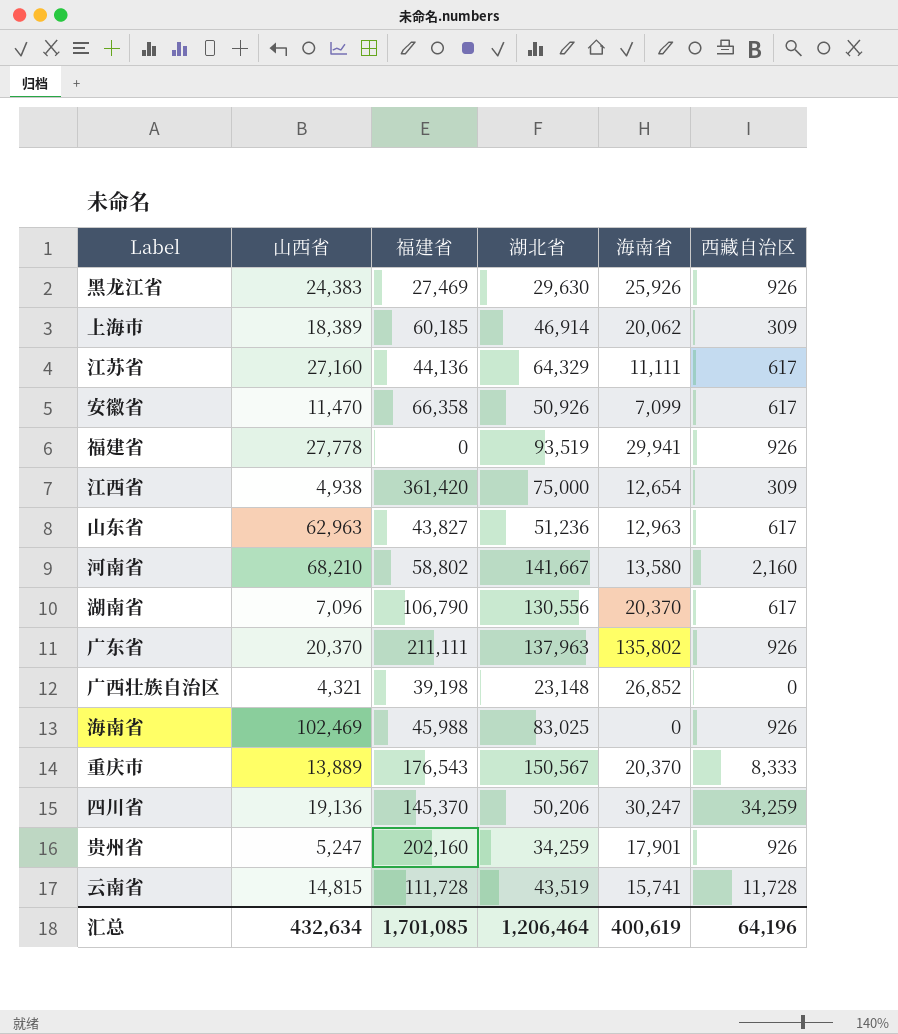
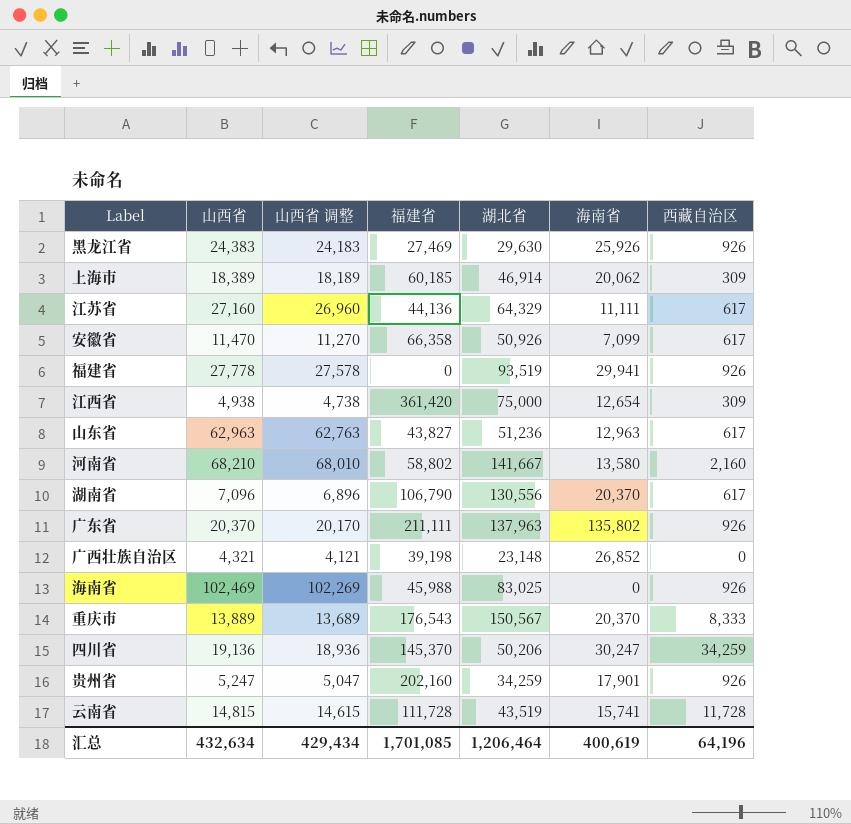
column 山西省 调整 | formula: none -> [山西省] - 200

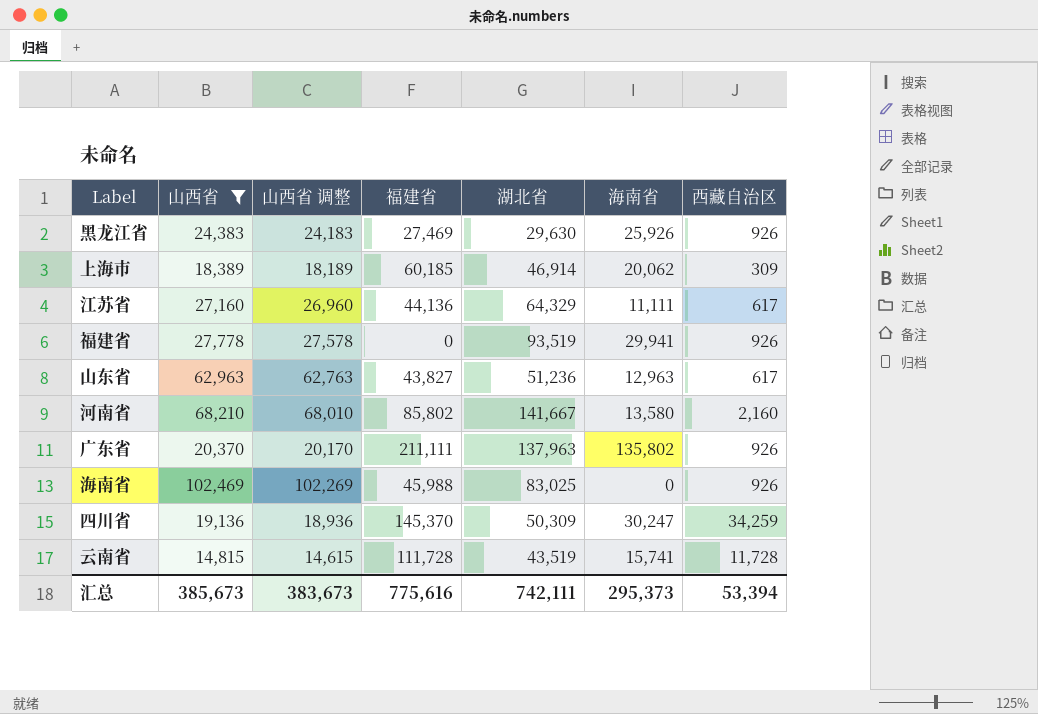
filter: none -> 山西省 >= 14,815
河南省 | 福建省: 58,802 -> 85,802
四川省 | 湖北省: 50,206 -> 50,309
汇总 | 山西省: 432,634 -> 385,673
汇总 | 山西省 调整: 429,434 -> 383,673
汇总 | 福建省: 1,701,085 -> 775,616
汇总 | 湖北省: 1,206,464 -> 742,111
汇总 | 海南省: 400,619 -> 295,373
汇总 | 西藏自治区: 64,196 -> 53,394

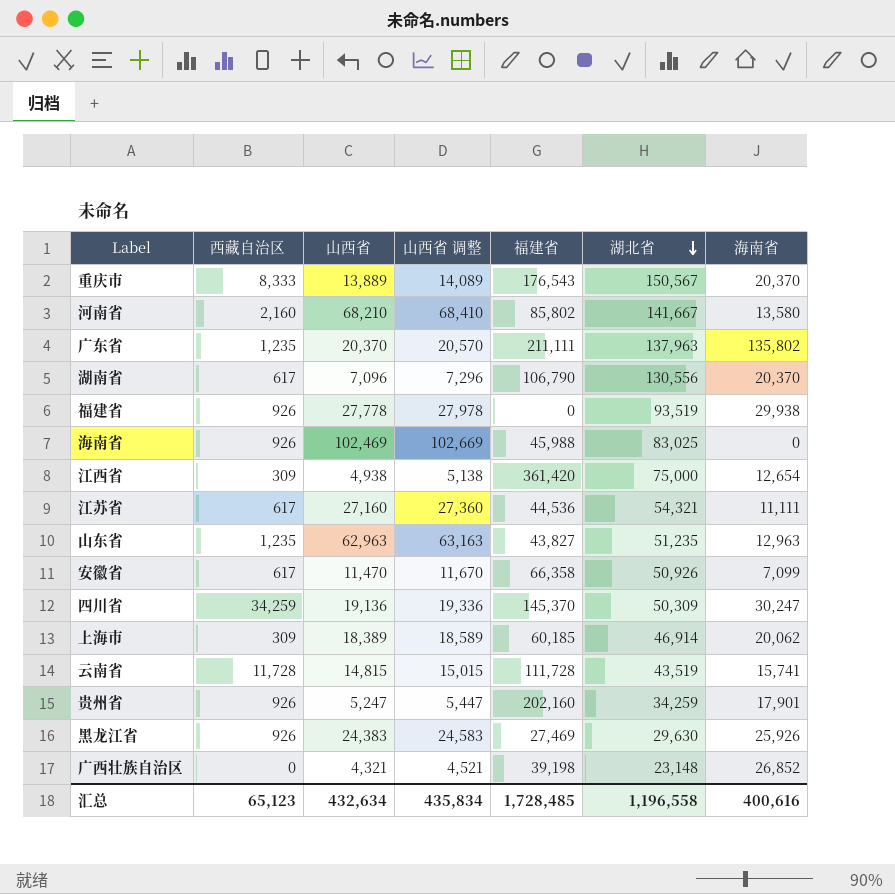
filter: 山西省 >= 14,815 -> none
row order: none -> 湖北省 descending
column 西藏自治区 | position: 7 -> 2
column 山西省 调整 | formula: [山西省] - 200 -> [山西省] + 200
广东省 | 西藏自治区: 926 -> 1,235
福建省 | 海南省: 29,941 -> 29,938
江苏省 | 福建省: 44,136 -> 44,536
江苏省 | 湖北省: 64,329 -> 54,321
山东省 | 西藏自治区: 617 -> 1,235
山东省 | 湖北省: 51,236 -> 51,235
汇总 | 西藏自治区: 53,394 -> 65,123
汇总 | 山西省: 385,673 -> 432,634
汇总 | 山西省 调整: 383,673 -> 435,834
汇总 | 福建省: 775,616 -> 1,728,485
汇总 | 湖北省: 742,111 -> 1,196,558
汇总 | 海南省: 295,373 -> 400,616

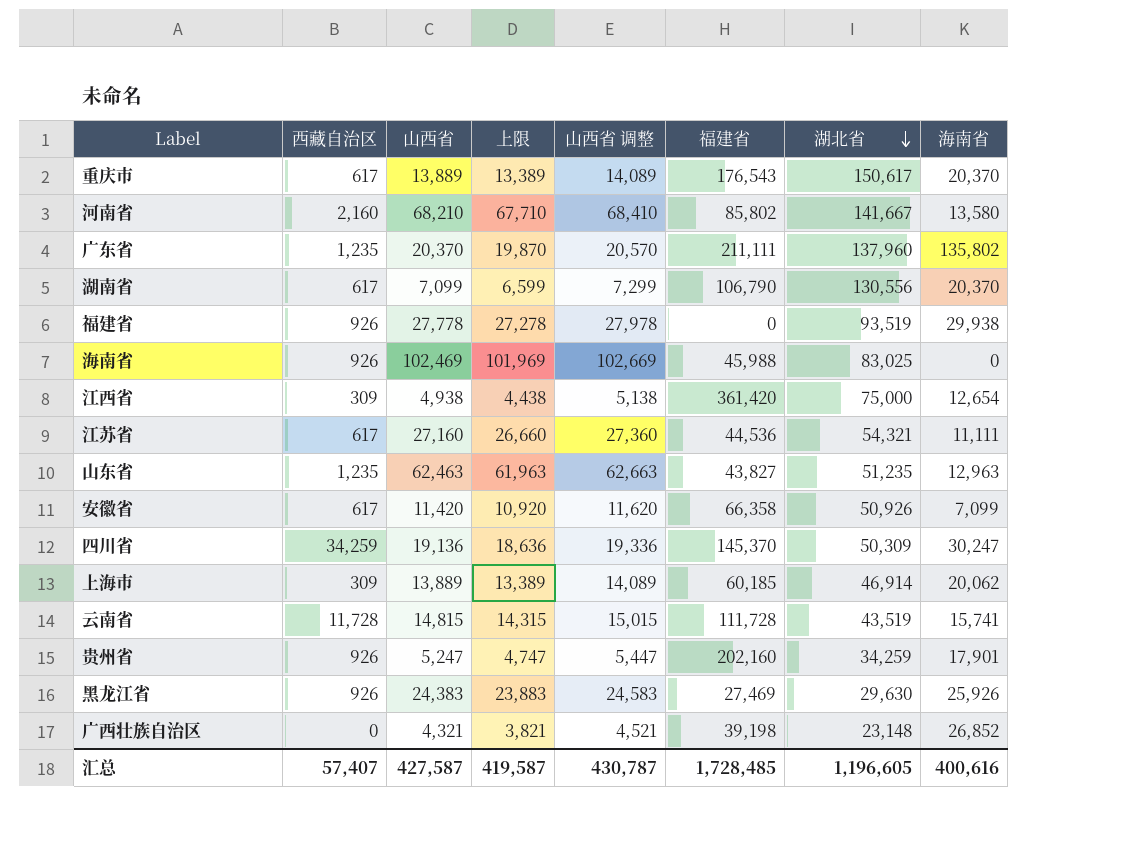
column 上限 | formula: none -> [山西省] - 500
重庆市 | 西藏自治区: 8,333 -> 617
重庆市 | 湖北省: 150,567 -> 150,617
广东省 | 湖北省: 137,963 -> 137,960
湖南省 | 山西省: 7,096 -> 7,099
湖南省 | 山西省 调整: 7,296 -> 7,299
山东省 | 山西省: 62,963 -> 62,463
山东省 | 山西省 调整: 63,163 -> 62,663
安徽省 | 山西省: 11,470 -> 11,420
安徽省 | 山西省 调整: 11,670 -> 11,620
上海市 | 山西省: 18,389 -> 13,889
上海市 | 山西省 调整: 18,589 -> 14,089
汇总 | 西藏自治区: 65,123 -> 57,407
汇总 | 山西省: 432,634 -> 427,587
汇总 | 山西省 调整: 435,834 -> 430,787
汇总 | 湖北省: 1,196,558 -> 1,196,605

